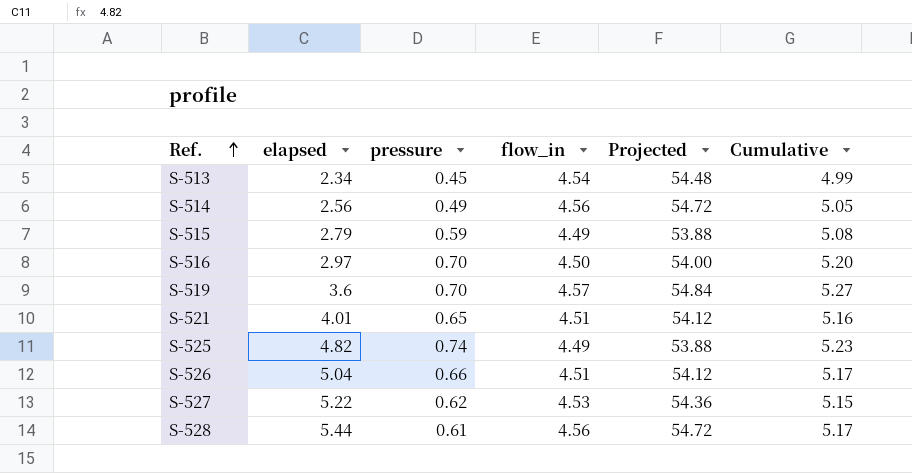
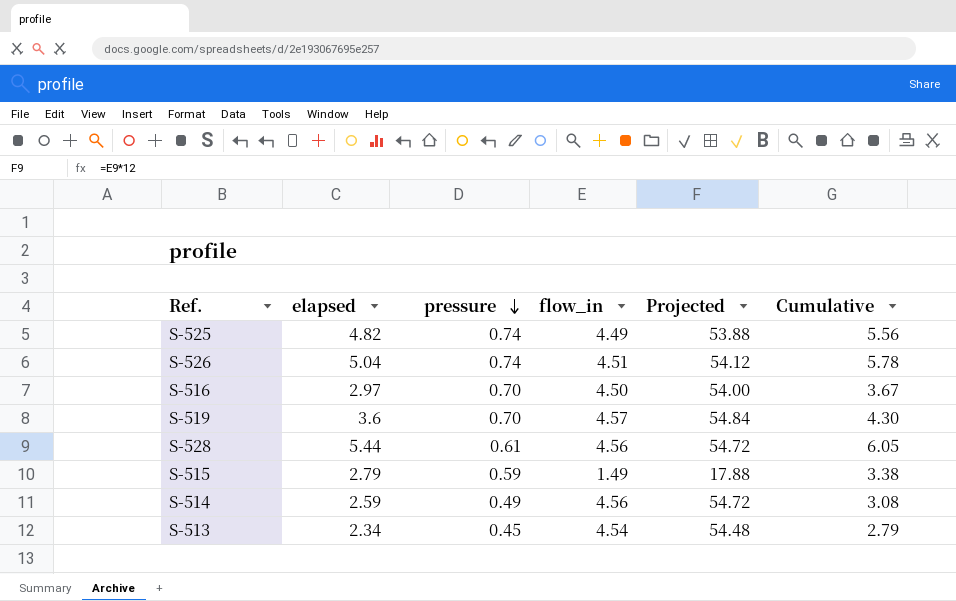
row order: Ref. ascending -> pressure descending
column Cumulative | formula: [pressure] + [flow_in] -> [elapsed] + [pressure]
row S-521: 4.01 | 0.65 | 4.51 | 54.12 | 5.16 -> none
row S-527: 5.22 | 0.62 | 4.53 | 54.36 | 5.15 -> none
S-526 | pressure: 0.66 -> 0.74
S-515 | flow_in: 4.49 -> 1.49
S-515 | Projected: 53.88 -> 17.88
S-514 | elapsed: 2.56 -> 2.59

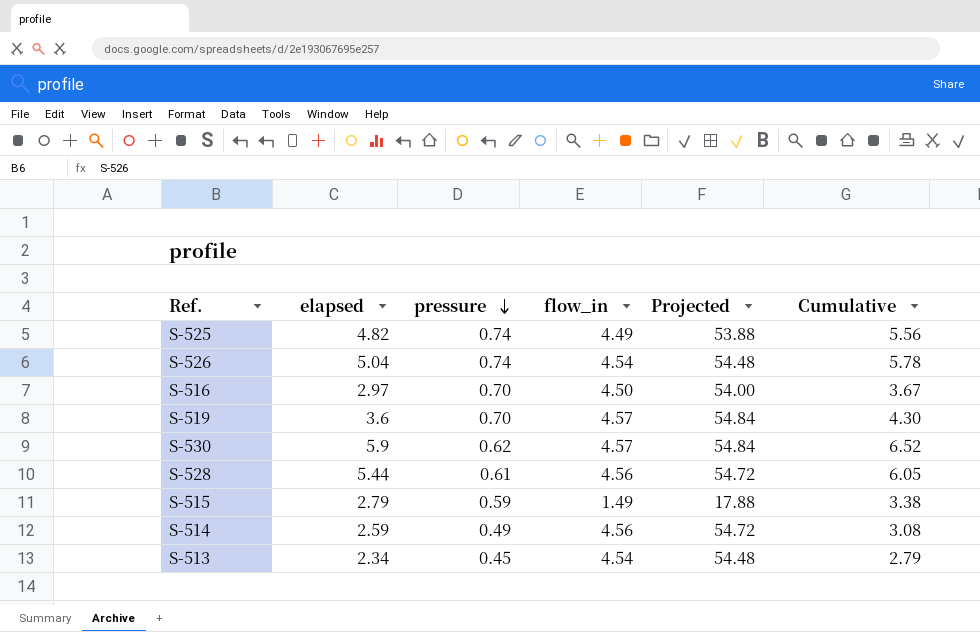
S-526 | flow_in: 4.51 -> 4.54
S-526 | Projected: 54.12 -> 54.48
row S-530: none -> 5.9 | 0.62 | 4.57 | 54.84 | 6.52

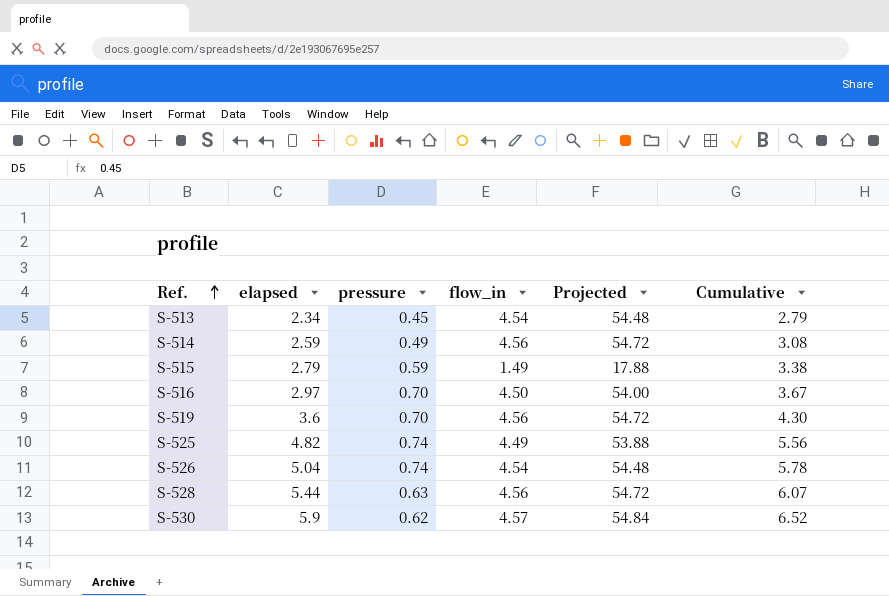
row order: pressure descending -> Ref. ascending
S-519 | flow_in: 4.57 -> 4.56
S-519 | Projected: 54.84 -> 54.72
S-528 | pressure: 0.61 -> 0.63
S-528 | Cumulative: 6.05 -> 6.07

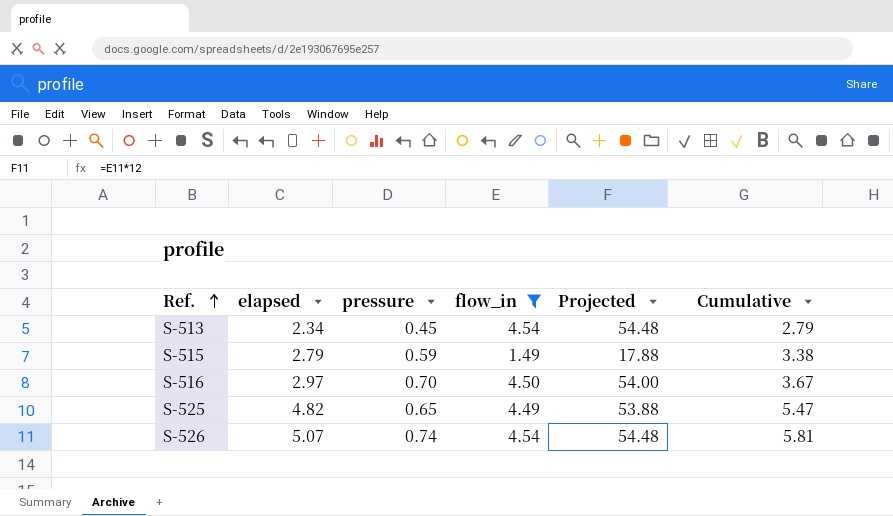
filter: none -> flow_in <= 4.54
S-525 | pressure: 0.74 -> 0.65
S-525 | Cumulative: 5.56 -> 5.47
S-526 | elapsed: 5.04 -> 5.07
S-526 | Cumulative: 5.78 -> 5.81

